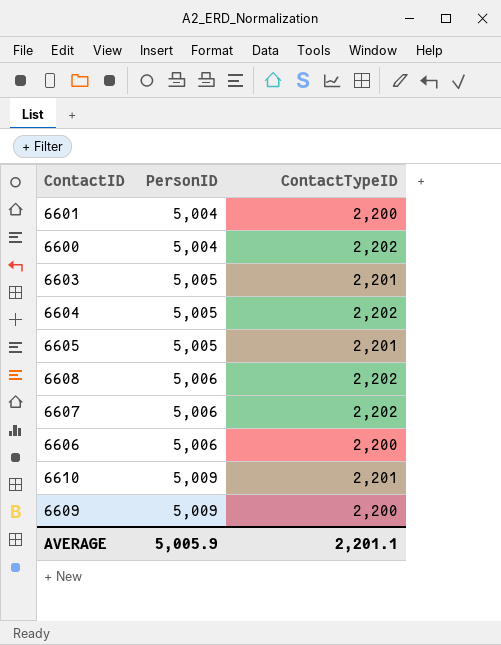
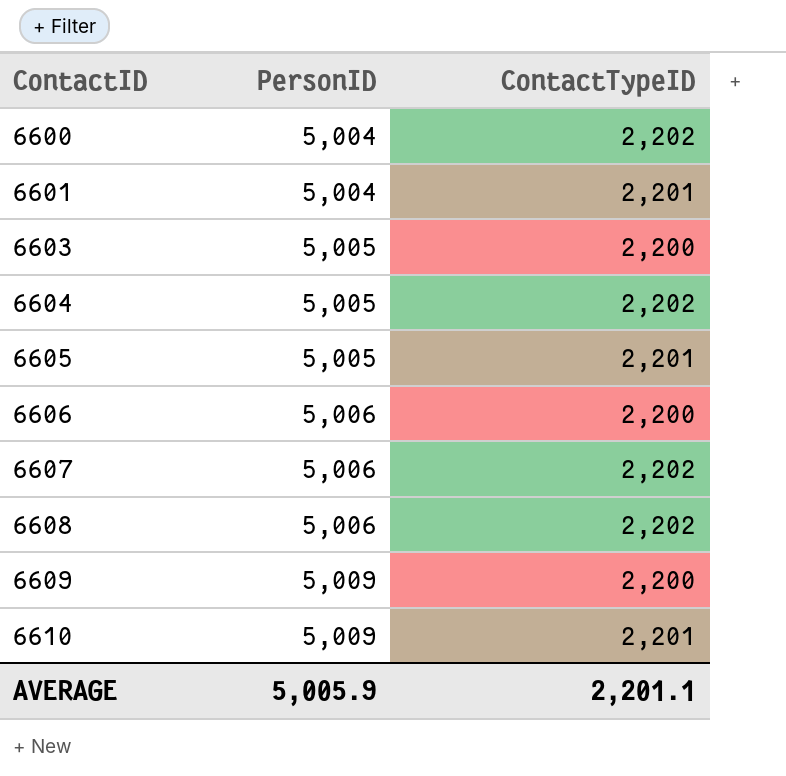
row order: PersonID ascending -> ContactID ascending
6601 | ContactTypeID: 2,200 -> 2,201
6603 | ContactTypeID: 2,201 -> 2,200

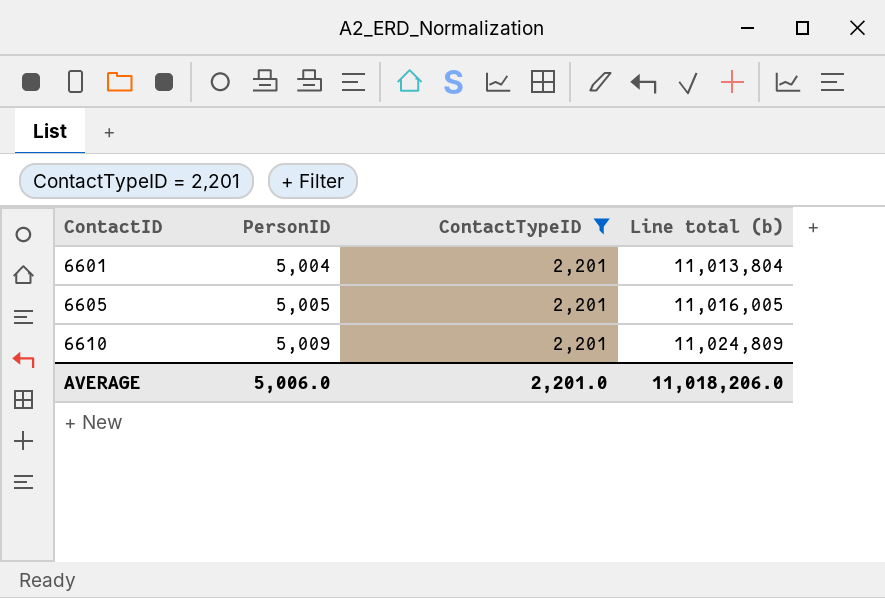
filter: none -> ContactTypeID = 2,201
column Line total (b) | formula: none -> [PersonID] * [ContactTypeID]
AVERAGE | PersonID: 5,005.9 -> 5,006.0
AVERAGE | ContactTypeID: 2,201.1 -> 2,201.0

